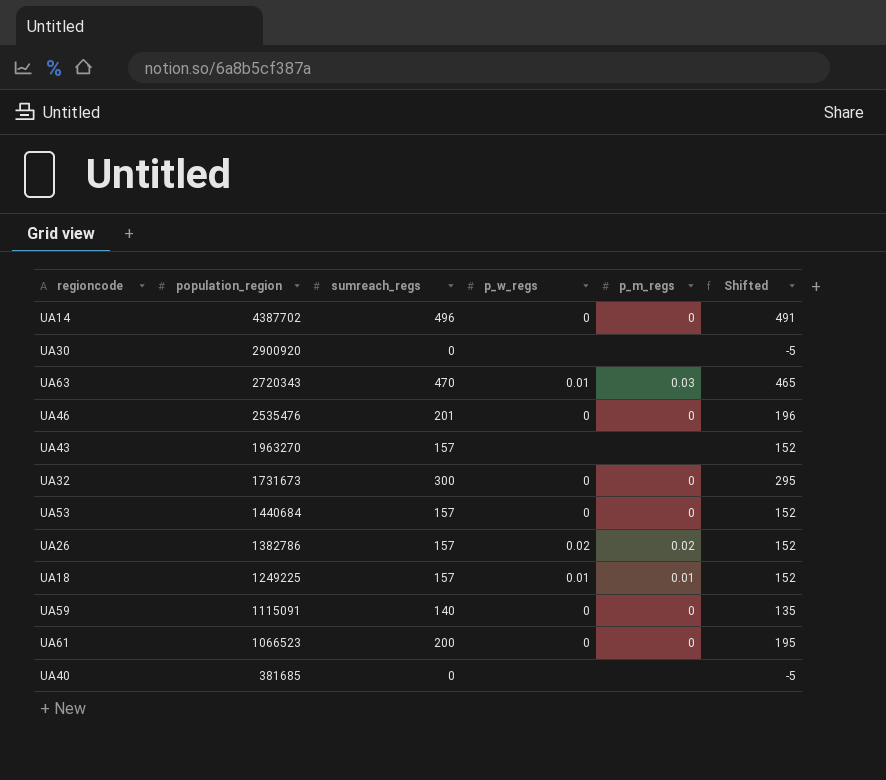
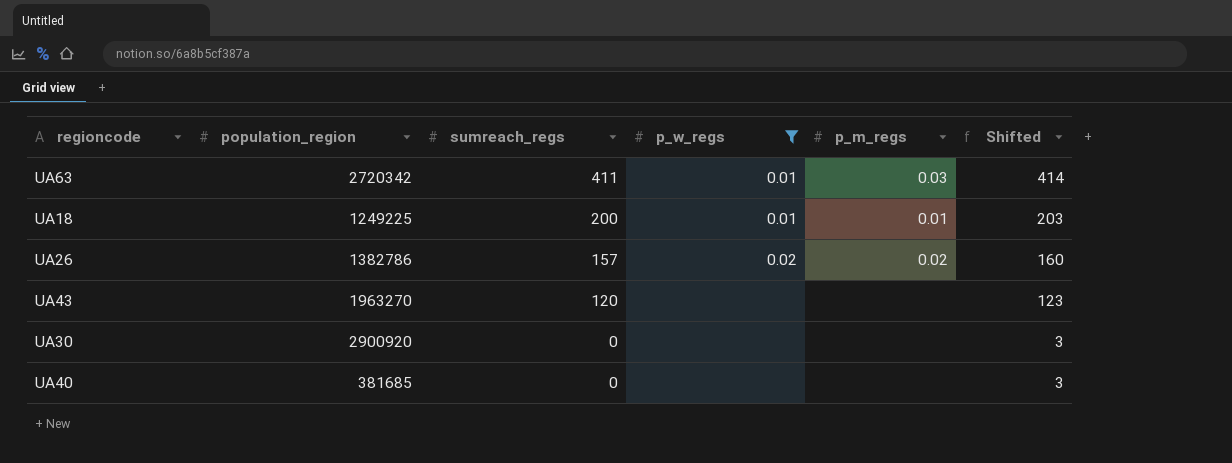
filter: none -> p_w_regs != 0
row order: population_region descending -> sumreach_regs descending
column Shifted | formula: [sumreach_regs] - 5 -> [sumreach_regs] + 3
UA63 | population_region: 2720343 -> 2720342
UA63 | sumreach_regs: 470 -> 411
UA18 | sumreach_regs: 157 -> 200
UA43 | sumreach_regs: 157 -> 120

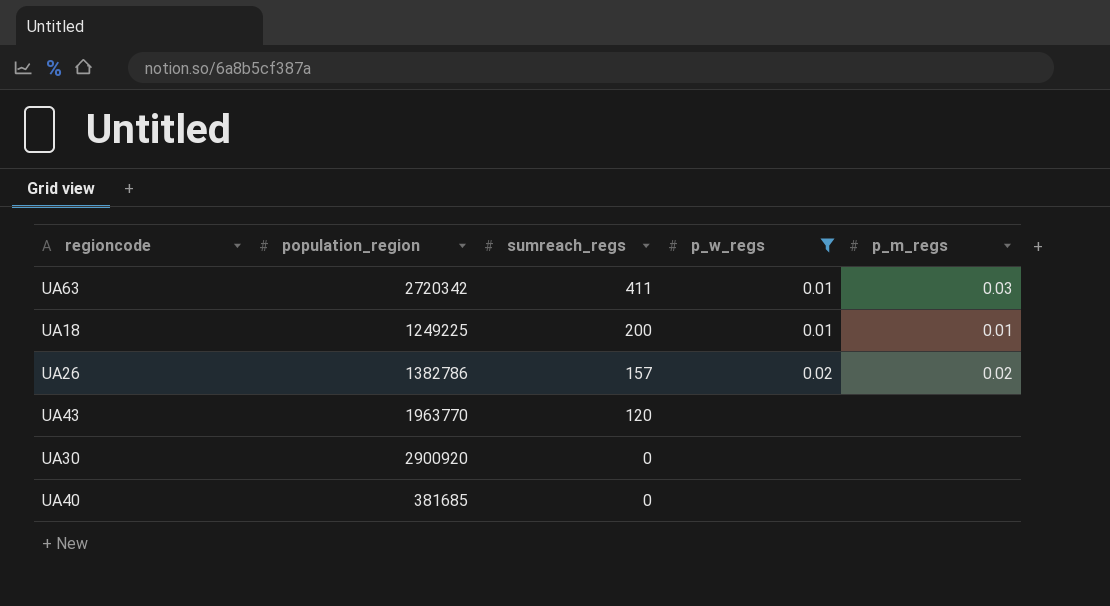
column Shifted | formula: [sumreach_regs] + 3 -> none
UA43 | population_region: 1963270 -> 1963770

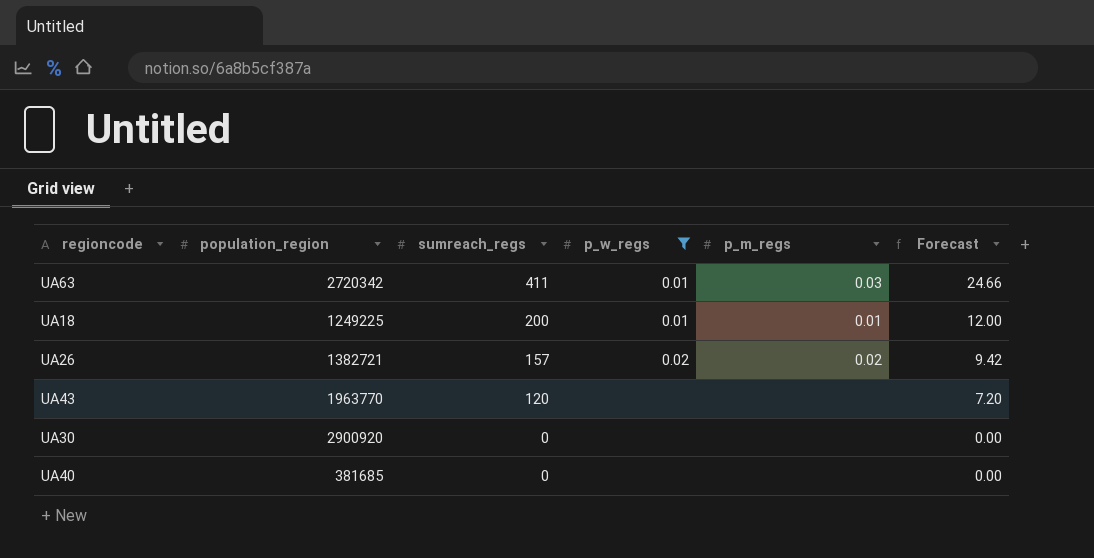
column Forecast | formula: none -> [sumreach_regs] * 0.06
UA26 | population_region: 1382786 -> 1382721

